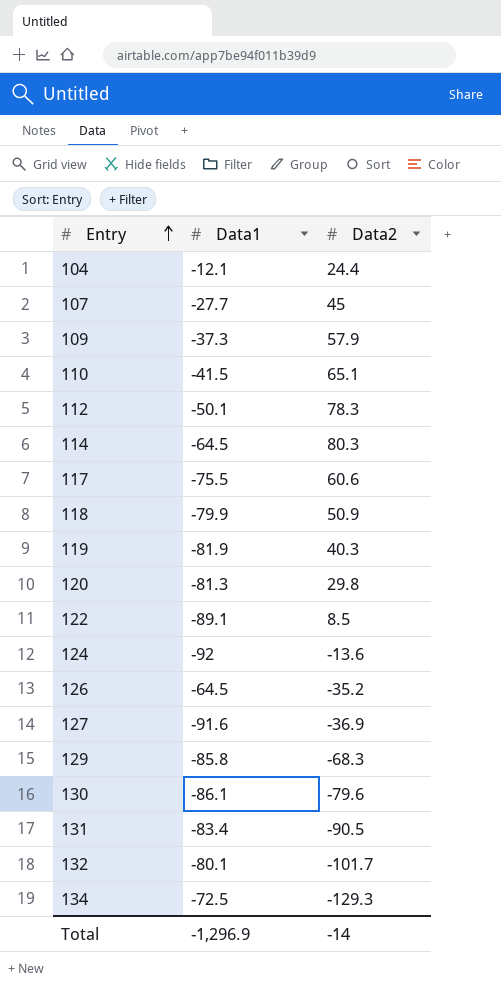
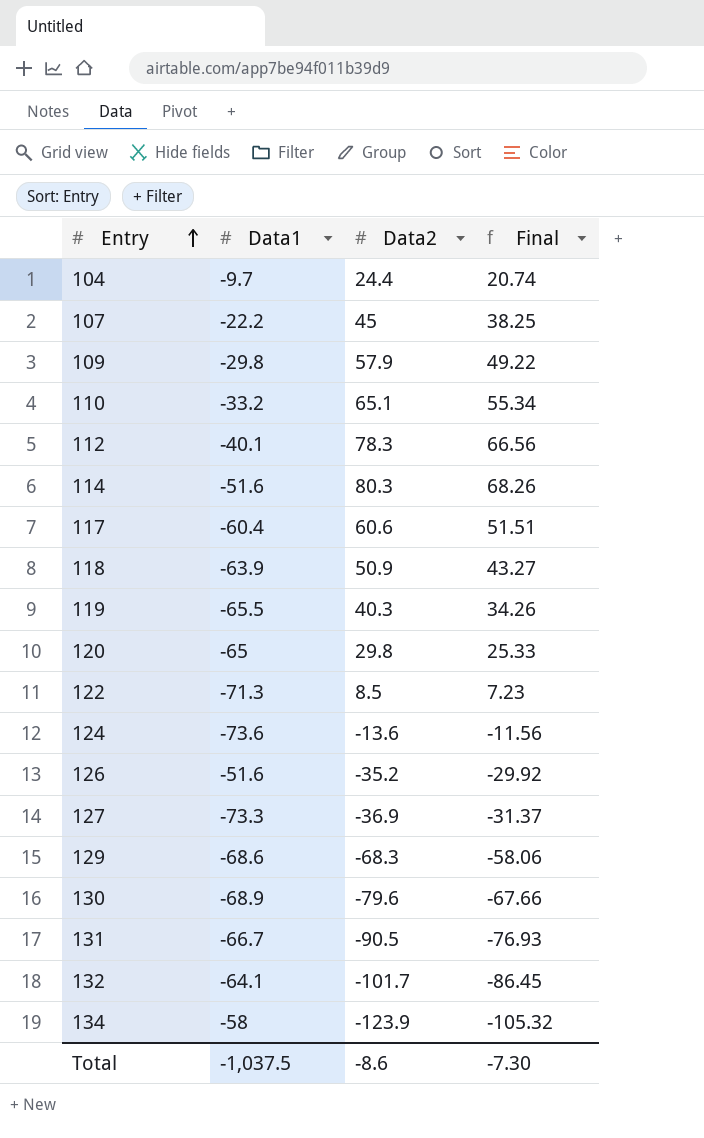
column Final | formula: none -> [Data2] * 0.85
104 | Data1: -12.1 -> -9.7
107 | Data1: -27.7 -> -22.2
109 | Data1: -37.3 -> -29.8
110 | Data1: -41.5 -> -33.2
112 | Data1: -50.1 -> -40.1
114 | Data1: -64.5 -> -51.6
117 | Data1: -75.5 -> -60.4
118 | Data1: -79.9 -> -63.9
119 | Data1: -81.9 -> -65.5
120 | Data1: -81.3 -> -65
122 | Data1: -89.1 -> -71.3
124 | Data1: -92 -> -73.6
126 | Data1: -64.5 -> -51.6
127 | Data1: -91.6 -> -73.3
129 | Data1: -85.8 -> -68.6
130 | Data1: -86.1 -> -68.9
131 | Data1: -83.4 -> -66.7
132 | Data1: -80.1 -> -64.1
134 | Data1: -72.5 -> -58
134 | Data2: -129.3 -> -123.9
Total | Data1: -1,296.9 -> -1,037.5
Total | Data2: -14 -> -8.6

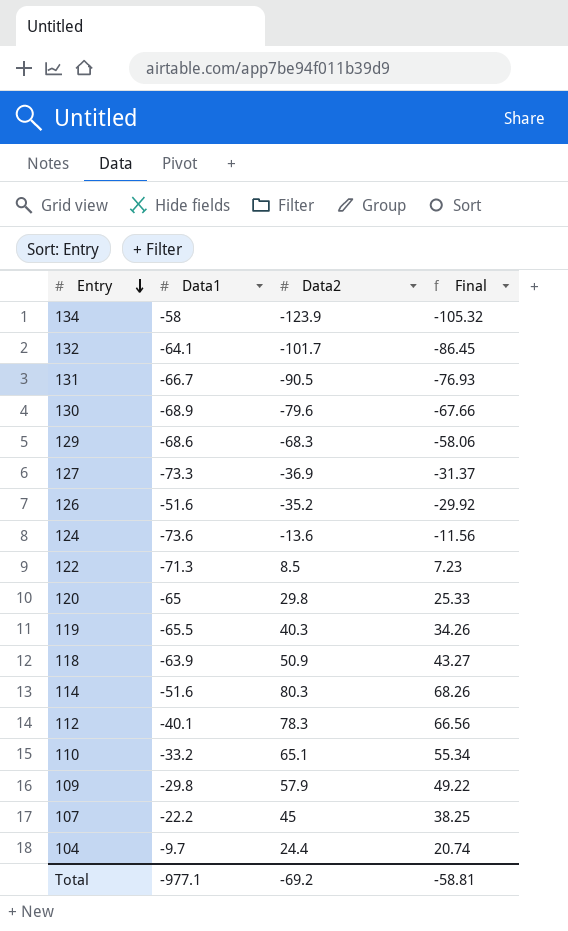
row order: Entry ascending -> Entry descending
row 117: -60.4 | 60.6 | 51.51 -> none
Total | Data1: -1,037.5 -> -977.1
Total | Data2: -8.6 -> -69.2
Total | Final: -7.30 -> -58.81

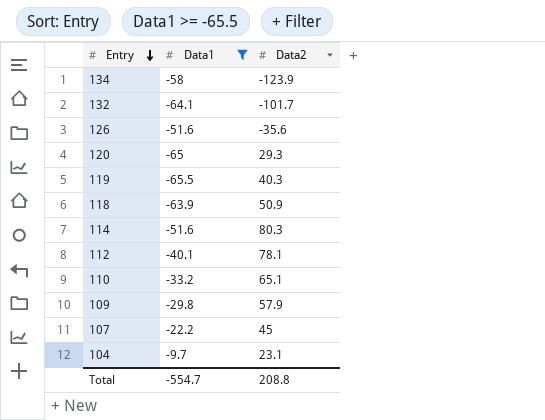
filter: none -> Data1 >= -65.5
column Final | formula: [Data2] * 0.85 -> none
126 | Data2: -35.2 -> -35.6
120 | Data2: 29.8 -> 29.3
112 | Data2: 78.3 -> 78.1
104 | Data2: 24.4 -> 23.1
Total | Data1: -977.1 -> -554.7
Total | Data2: -69.2 -> 208.8

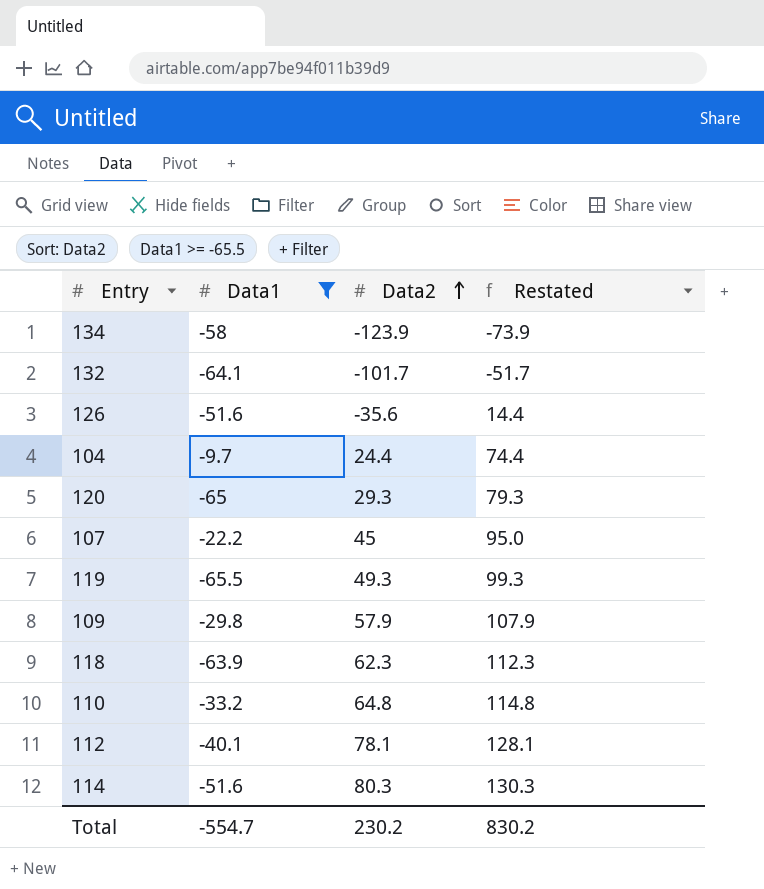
row order: Entry descending -> Data2 ascending
column Restated | formula: none -> [Data2] + 50
104 | Data2: 23.1 -> 24.4
119 | Data2: 40.3 -> 49.3
118 | Data2: 50.9 -> 62.3
110 | Data2: 65.1 -> 64.8
Total | Data2: 208.8 -> 230.2

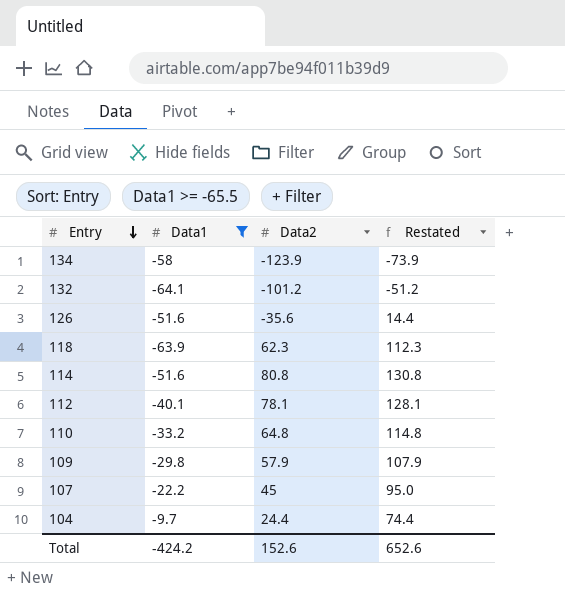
row order: Data2 ascending -> Entry descending
row 120: -65 | 29.3 | 79.3 -> none
row 119: -65.5 | 49.3 | 99.3 -> none
132 | Data2: -101.7 -> -101.2
132 | Restated: -51.7 -> -51.2
114 | Data2: 80.3 -> 80.8
114 | Restated: 130.3 -> 130.8
Total | Data1: -554.7 -> -424.2
Total | Data2: 230.2 -> 152.6
Total | Restated: 830.2 -> 652.6

